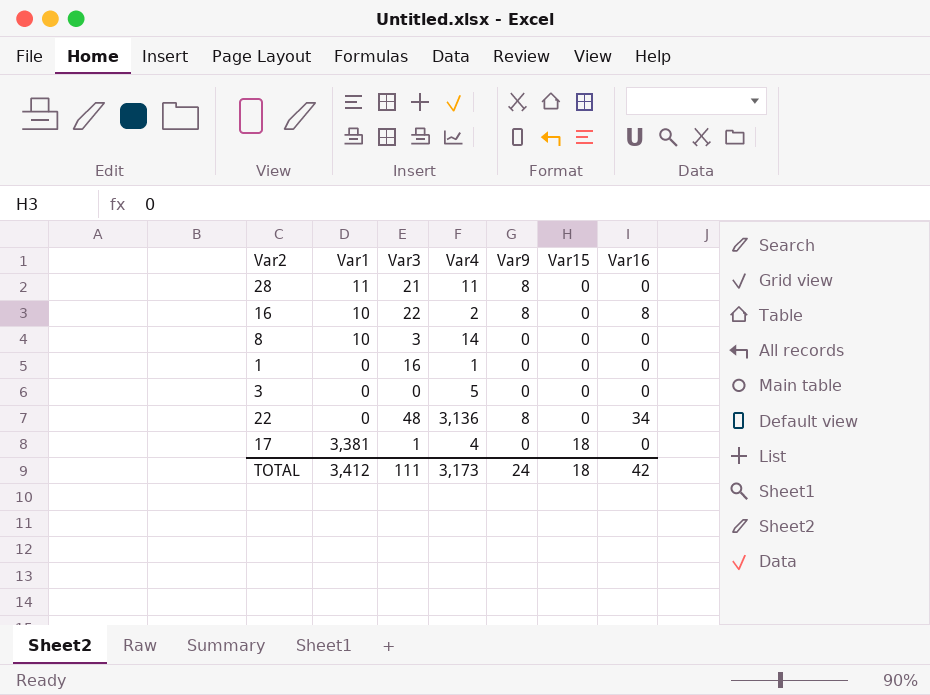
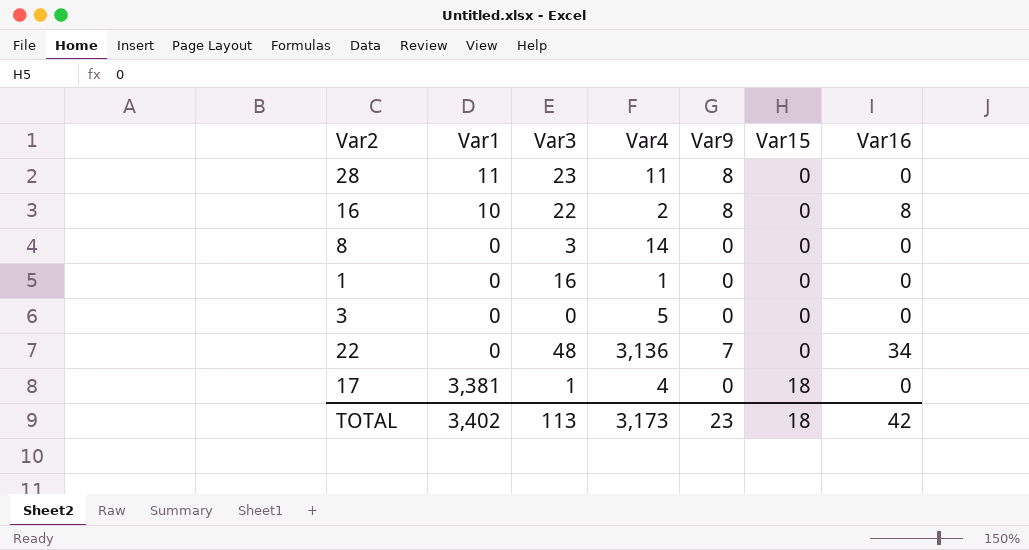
28 | Var3: 21 -> 23
8 | Var1: 10 -> 0
22 | Var9: 8 -> 7
TOTAL | Var1: 3,412 -> 3,402
TOTAL | Var3: 111 -> 113
TOTAL | Var9: 24 -> 23

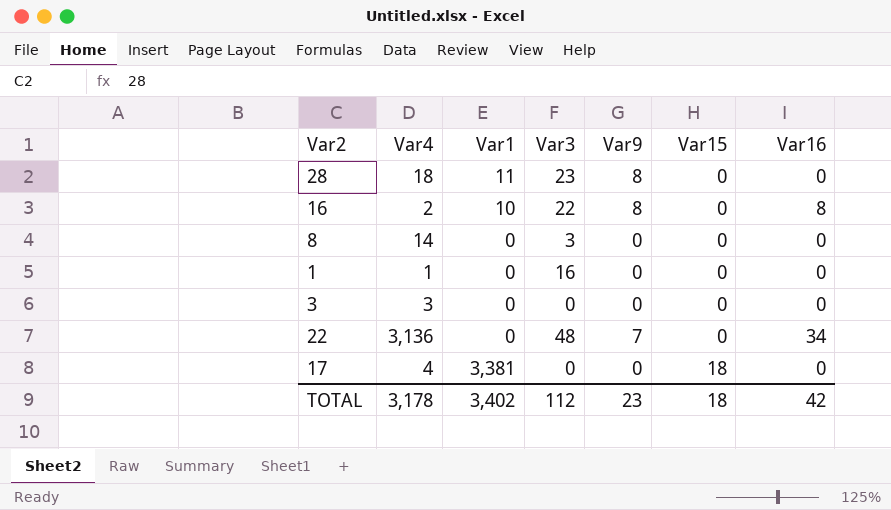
column Var4 | position: 4 -> 2
28 | Var4: 11 -> 18
3 | Var4: 5 -> 3
17 | Var3: 1 -> 0
TOTAL | Var4: 3,173 -> 3,178
TOTAL | Var3: 113 -> 112

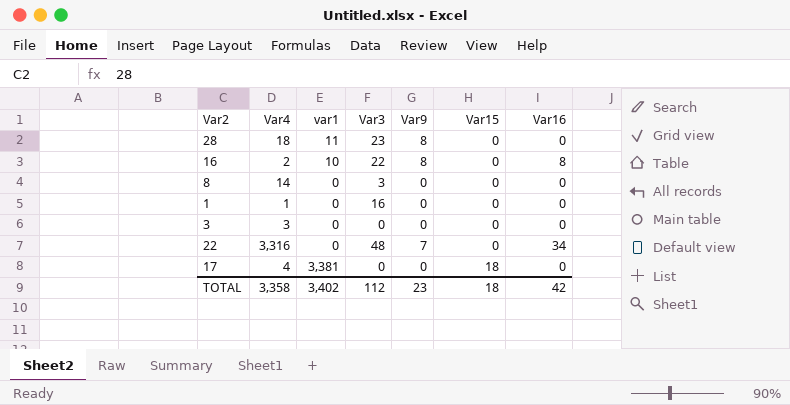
column name: Var1 -> var1
22 | Var4: 3,136 -> 3,316
TOTAL | Var4: 3,178 -> 3,358

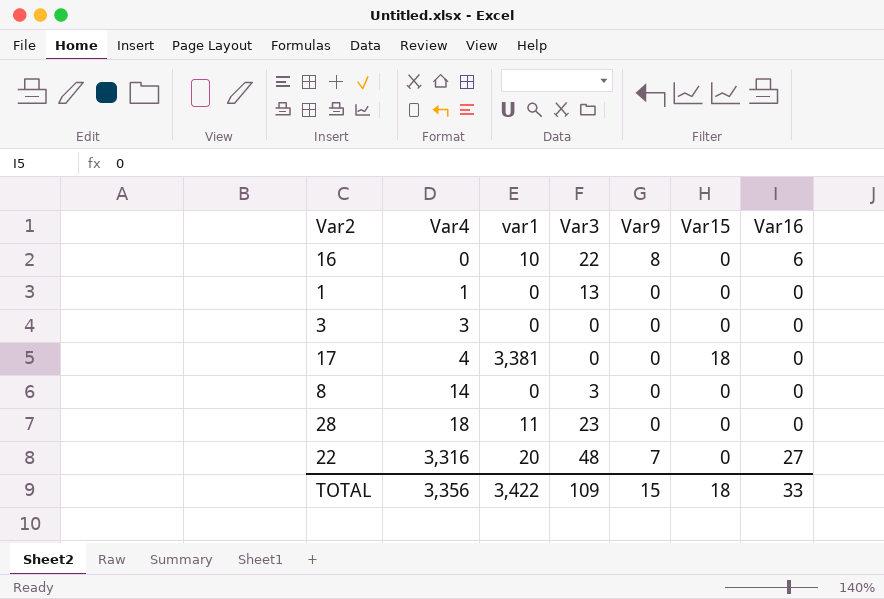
row order: Var15 ascending -> Var4 ascending
16 | Var4: 2 -> 0
16 | Var16: 8 -> 6
1 | Var3: 16 -> 13
28 | Var9: 8 -> 0
22 | var1: 0 -> 20
22 | Var16: 34 -> 27
TOTAL | Var4: 3,358 -> 3,356
TOTAL | var1: 3,402 -> 3,422
TOTAL | Var3: 112 -> 109
TOTAL | Var9: 23 -> 15
TOTAL | Var16: 42 -> 33

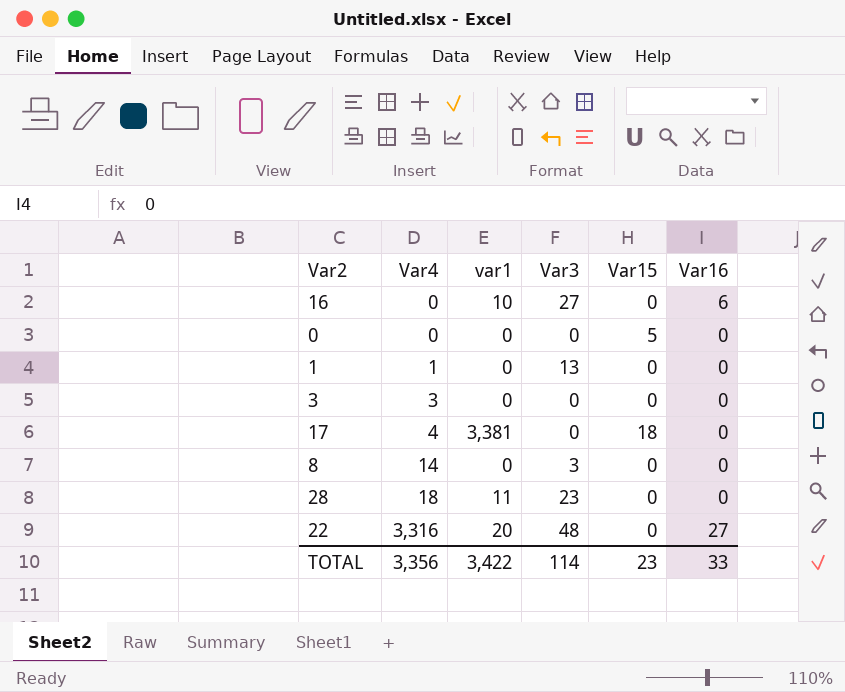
column Var9 | position: 5 -> none
16 | Var3: 22 -> 27
row 0: none -> 0 | 0 | 0 | 5 | 0
TOTAL | Var3: 109 -> 114
TOTAL | Var15: 18 -> 23

